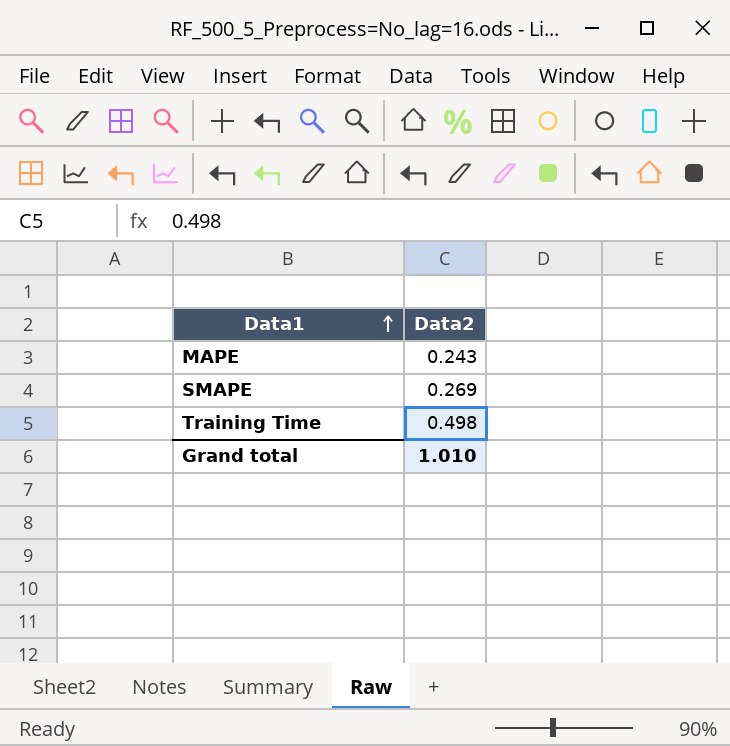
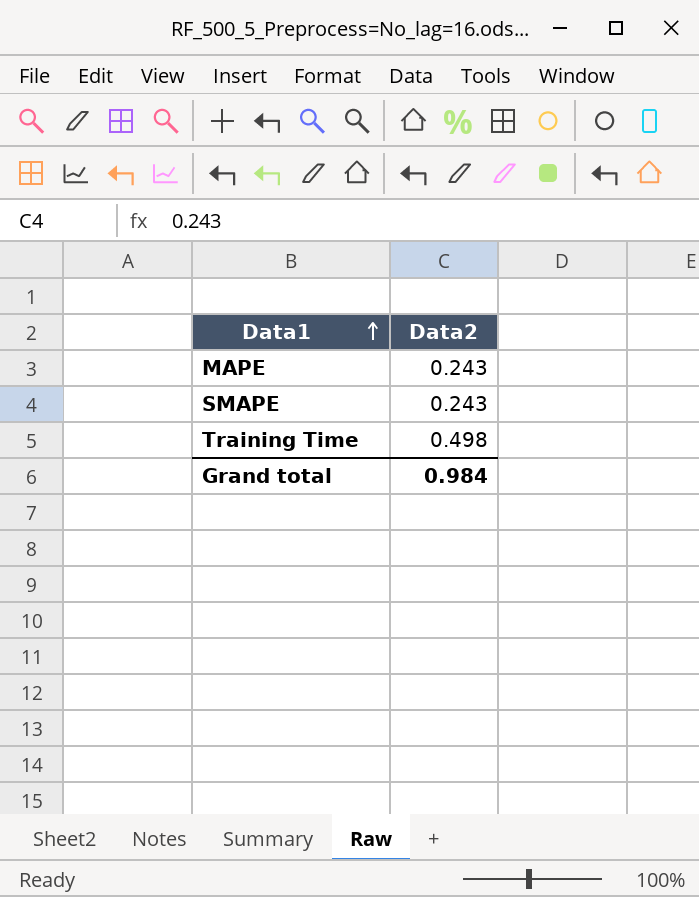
SMAPE | Data2: 0.269 -> 0.243
Grand total | Data2: 1.010 -> 0.984

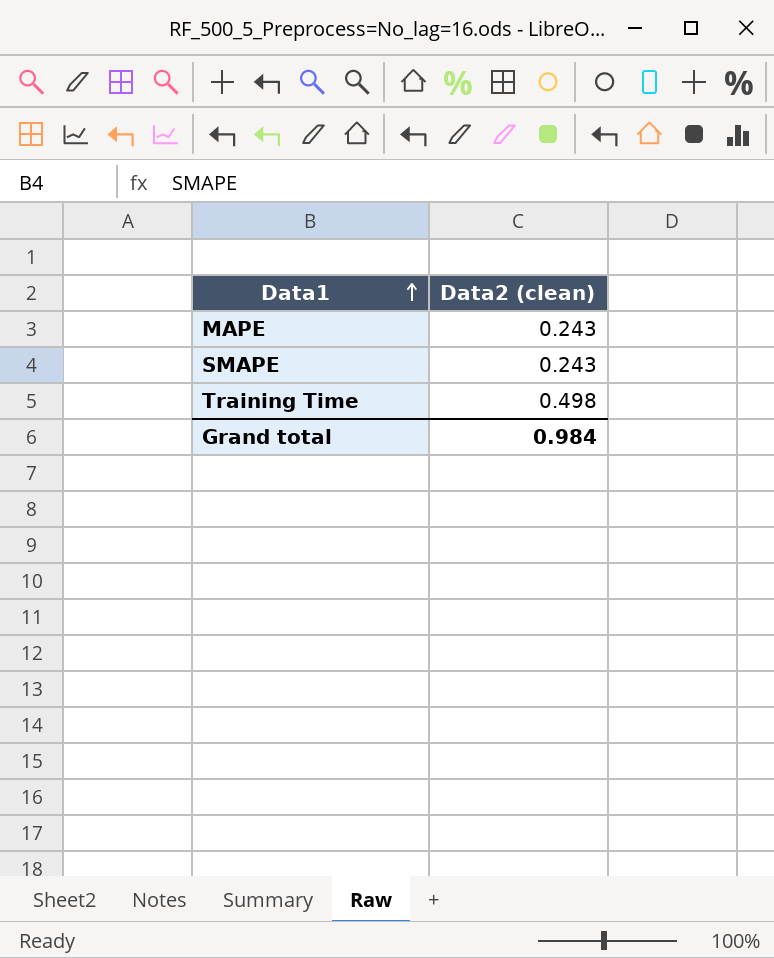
column name: Data2 -> Data2 (clean)

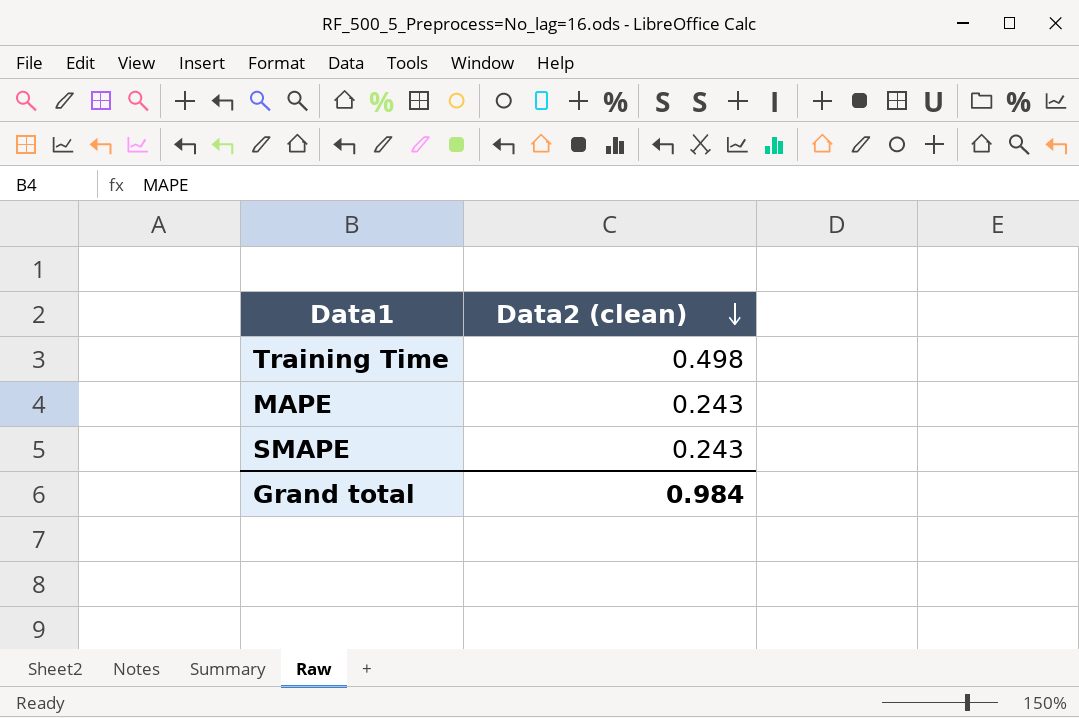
row order: Data1 ascending -> Data2 (clean) descending

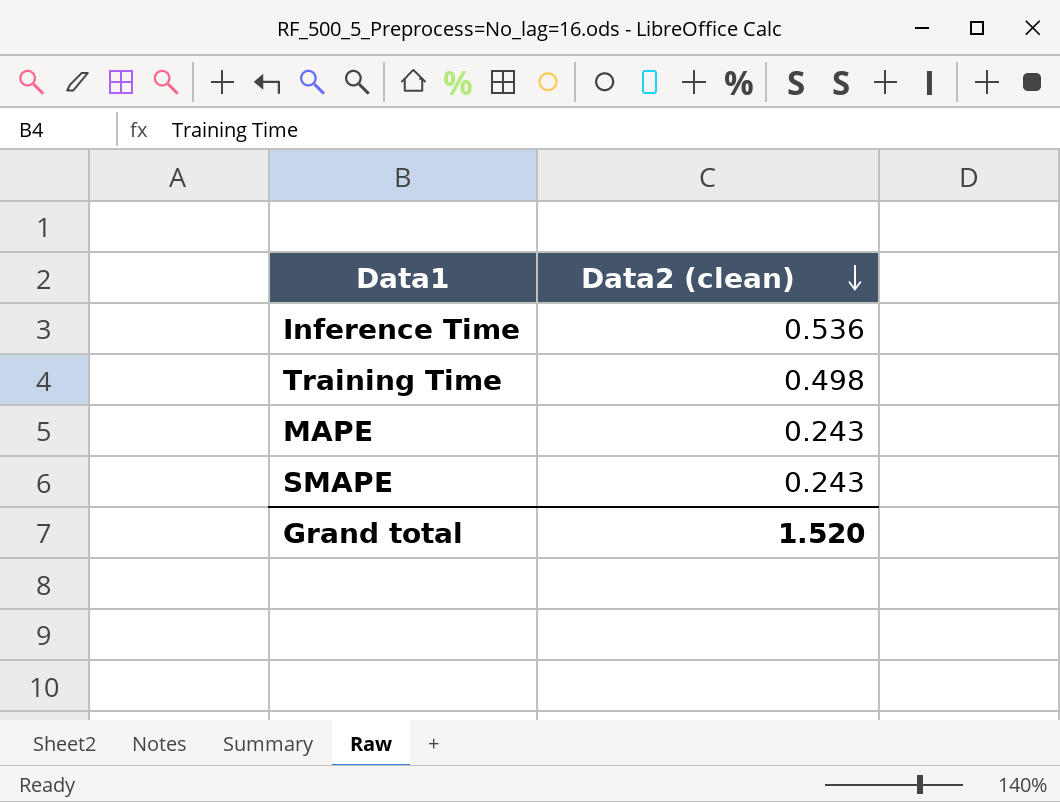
row Inference Time: none -> 0.536
Grand total | Data2 (clean): 0.984 -> 1.520

